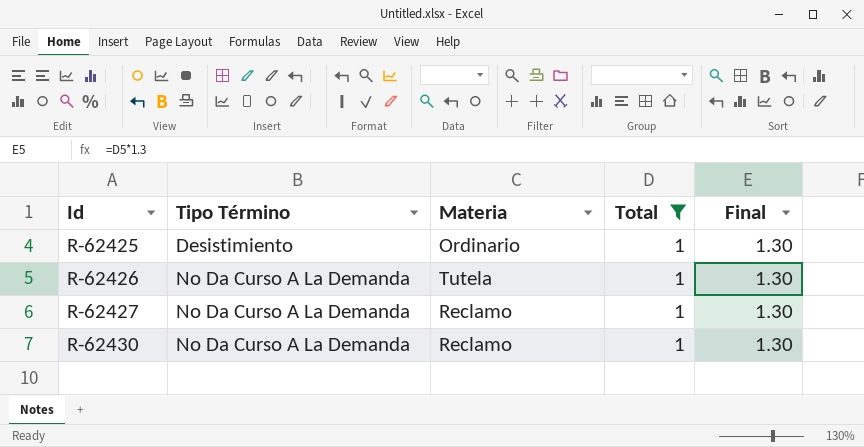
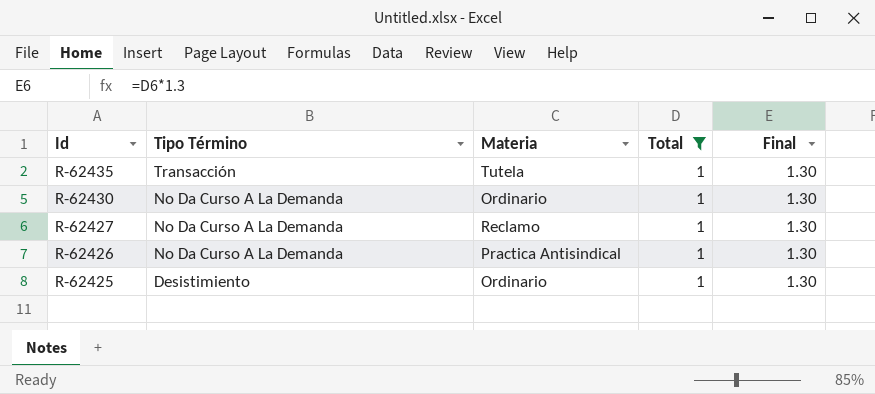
row order: Id ascending -> Id descending
row R-62435: none -> Transacción | Tutela | 1 | 1.30
R-62430 | Materia: Reclamo -> Ordinario
R-62426 | Materia: Tutela -> Practica Antisindical

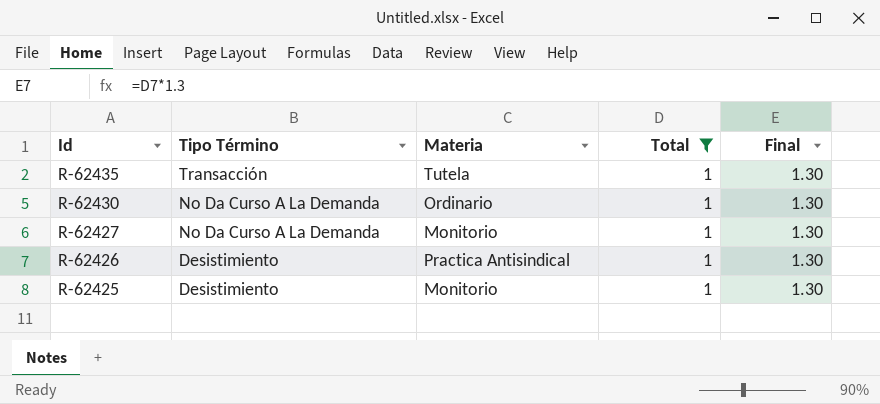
R-62427 | Materia: Reclamo -> Monitorio
R-62426 | Tipo Término: No Da Curso A La Demanda -> Desistimiento
R-62425 | Materia: Ordinario -> Monitorio

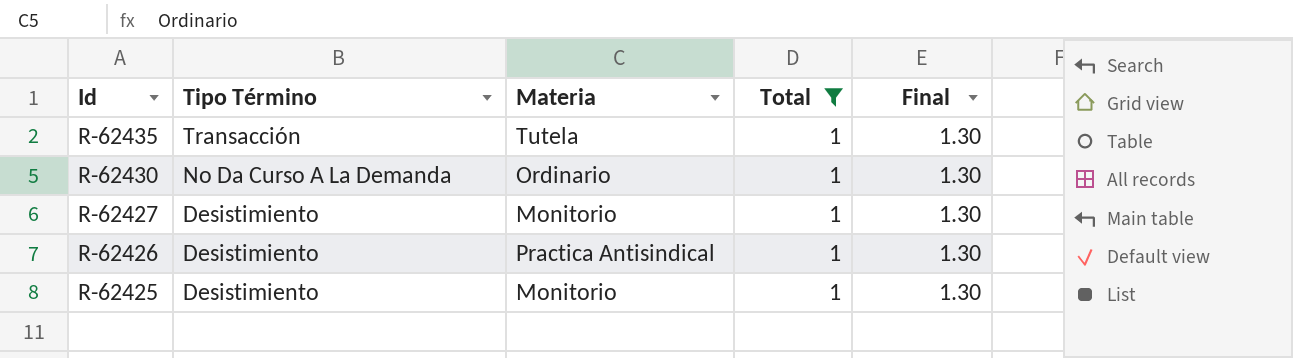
R-62427 | Tipo Término: No Da Curso A La Demanda -> Desistimiento

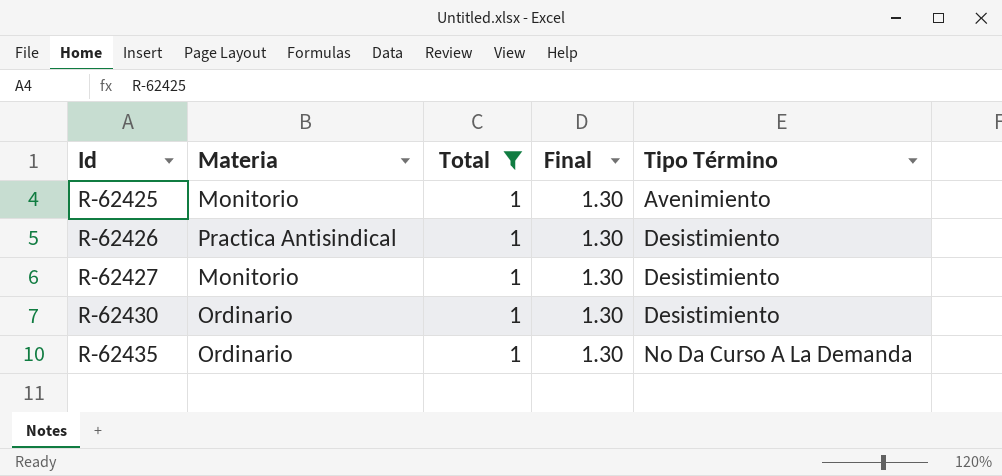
row order: Id descending -> Id ascending
column Tipo Término | position: 2 -> 5
R-62425 | Tipo Término: Desistimiento -> Avenimiento
R-62430 | Tipo Término: No Da Curso A La Demanda -> Desistimiento
R-62435 | Materia: Tutela -> Ordinario
R-62435 | Tipo Término: Transacción -> No Da Curso A La Demanda

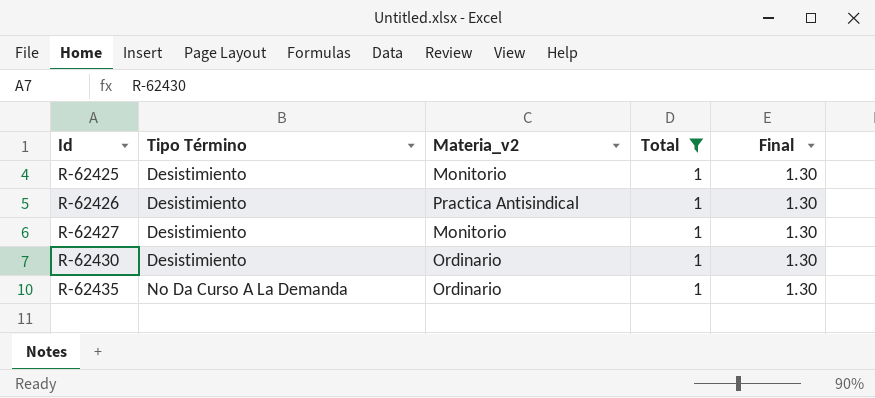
column Tipo Término | position: 5 -> 2
column name: Materia -> Materia_v2
R-62425 | Tipo Término: Avenimiento -> Desistimiento

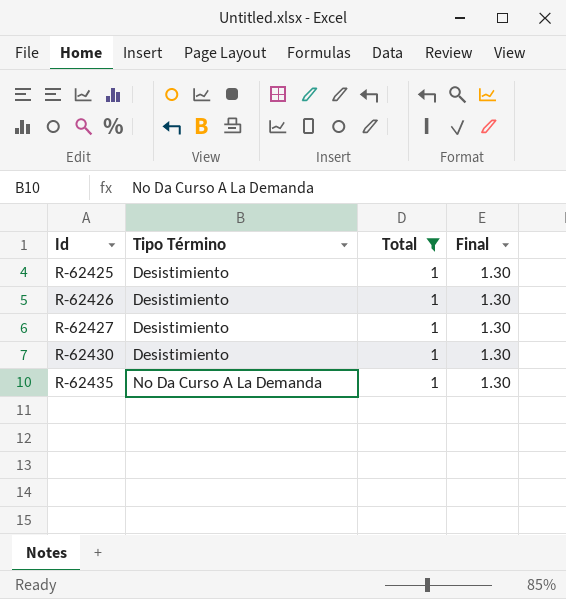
column Materia_v2 | position: 3 -> none

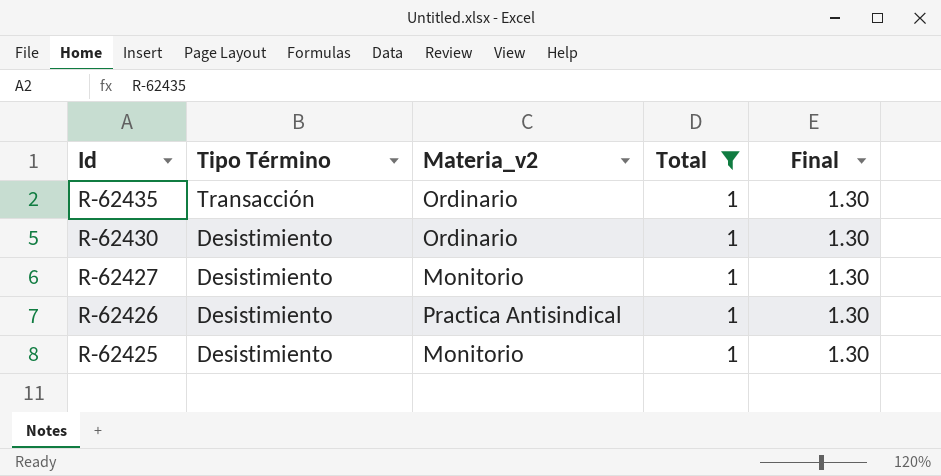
row order: Id ascending -> Id descending
column Materia_v2 | position: none -> 3
R-62435 | Tipo Término: No Da Curso A La Demanda -> Transacción

